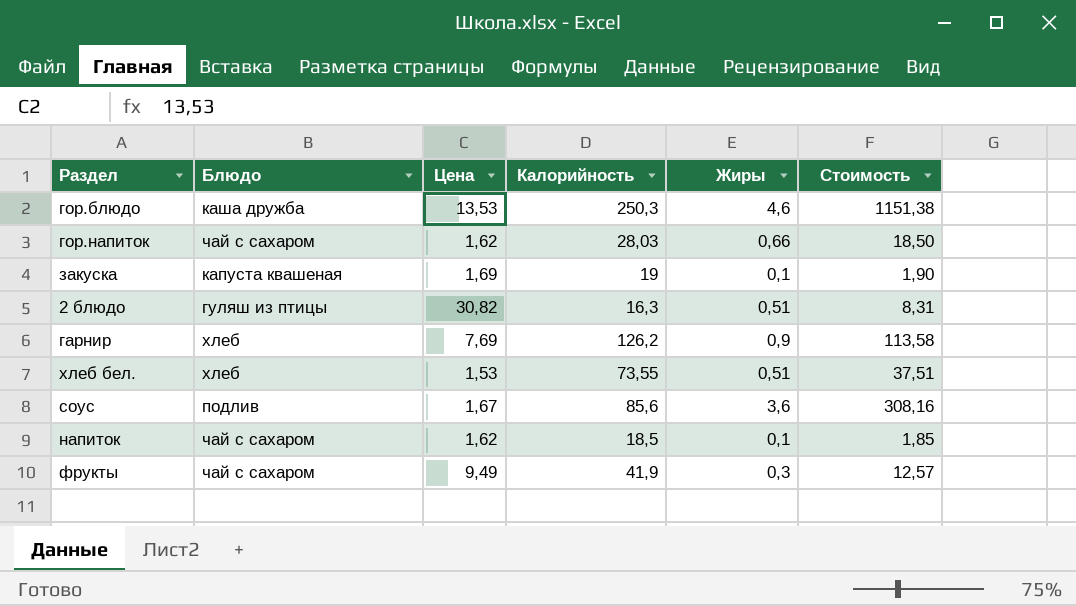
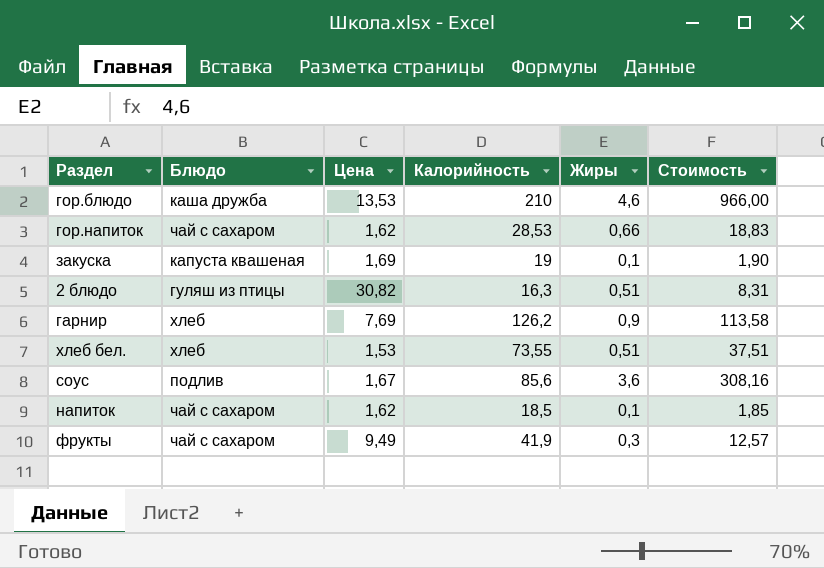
гор.блюдо | Калорийность: 250,3 -> 210
гор.блюдо | Стоимость: 1151,38 -> 966,00
гор.напиток | Калорийность: 28,03 -> 28,53
гор.напиток | Стоимость: 18,50 -> 18,83

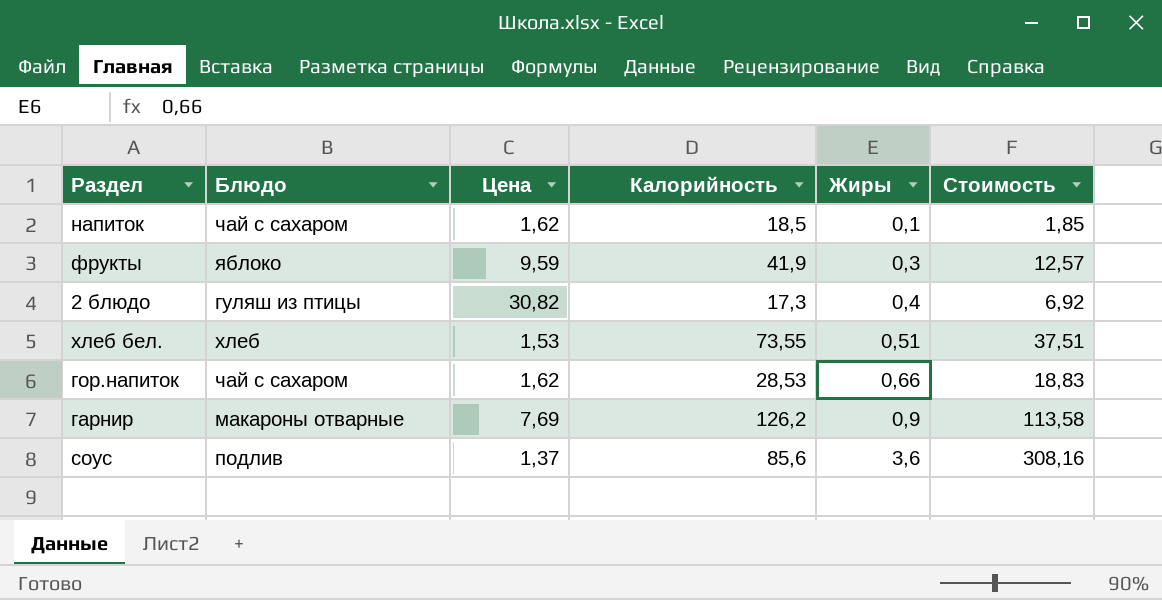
row order: none -> Жиры ascending
row гор.блюдо: каша дружба | 13,53 | 210 | 4,6 | 966,00 -> none
row закуска: капуста квашеная | 1,69 | 19 | 0,1 | 1,90 -> none
фрукты | Блюдо: чай с сахаром -> яблоко
фрукты | Цена: 9,49 -> 9,59
2 блюдо | Калорийность: 16,3 -> 17,3
2 блюдо | Жиры: 0,51 -> 0,4
2 блюдо | Стоимость: 8,31 -> 6,92
гарнир | Блюдо: хлеб -> макароны отварные
соус | Цена: 1,67 -> 1,37

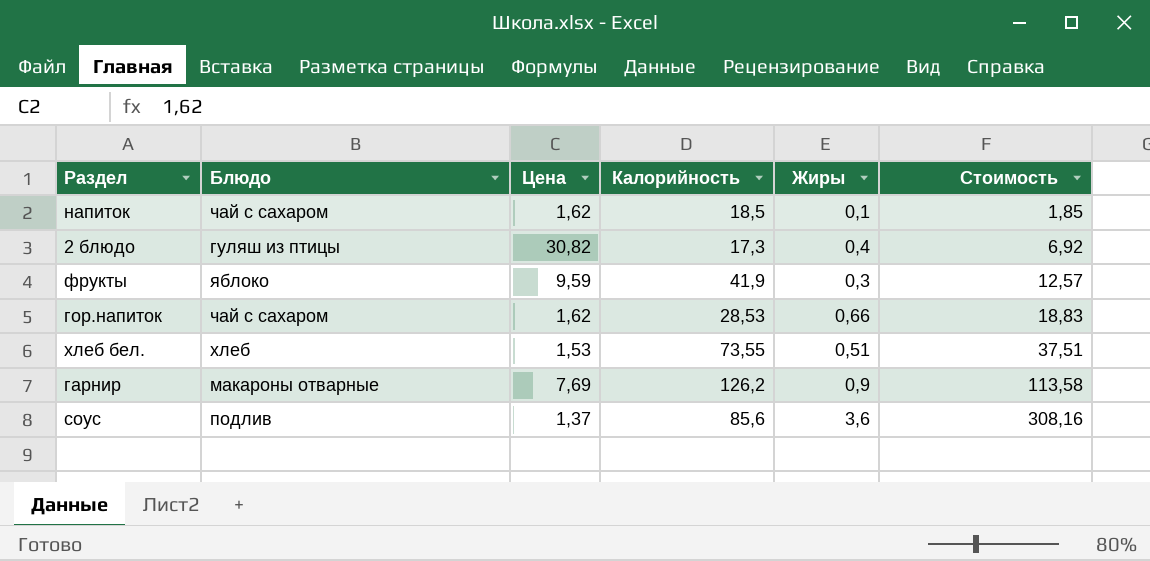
row order: Жиры ascending -> Стоимость ascending

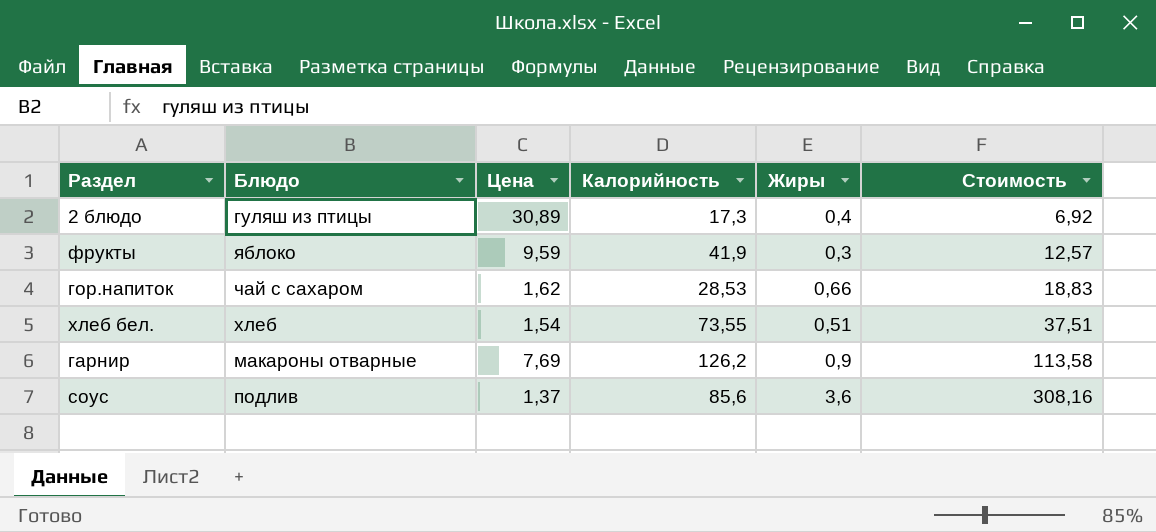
row напиток: чай с сахаром | 1,62 | 18,5 | 0,1 | 1,85 -> none
2 блюдо | Цена: 30,82 -> 30,89
хлеб бел. | Цена: 1,53 -> 1,54

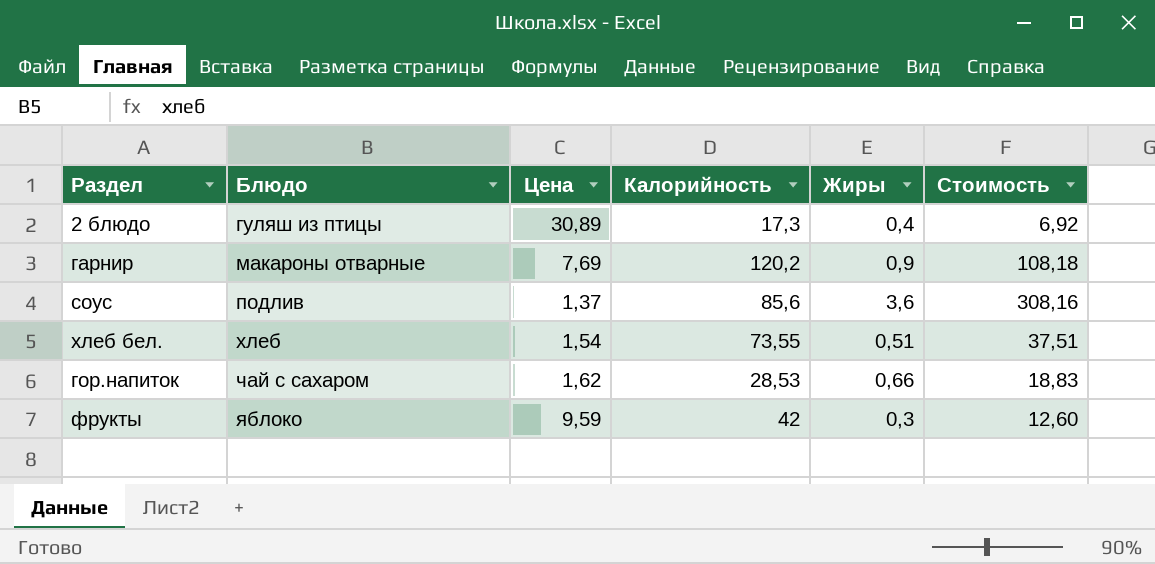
row order: Стоимость ascending -> Блюдо ascending
гарнир | Калорийность: 126,2 -> 120,2
гарнир | Стоимость: 113,58 -> 108,18
фрукты | Калорийность: 41,9 -> 42
фрукты | Стоимость: 12,57 -> 12,60

